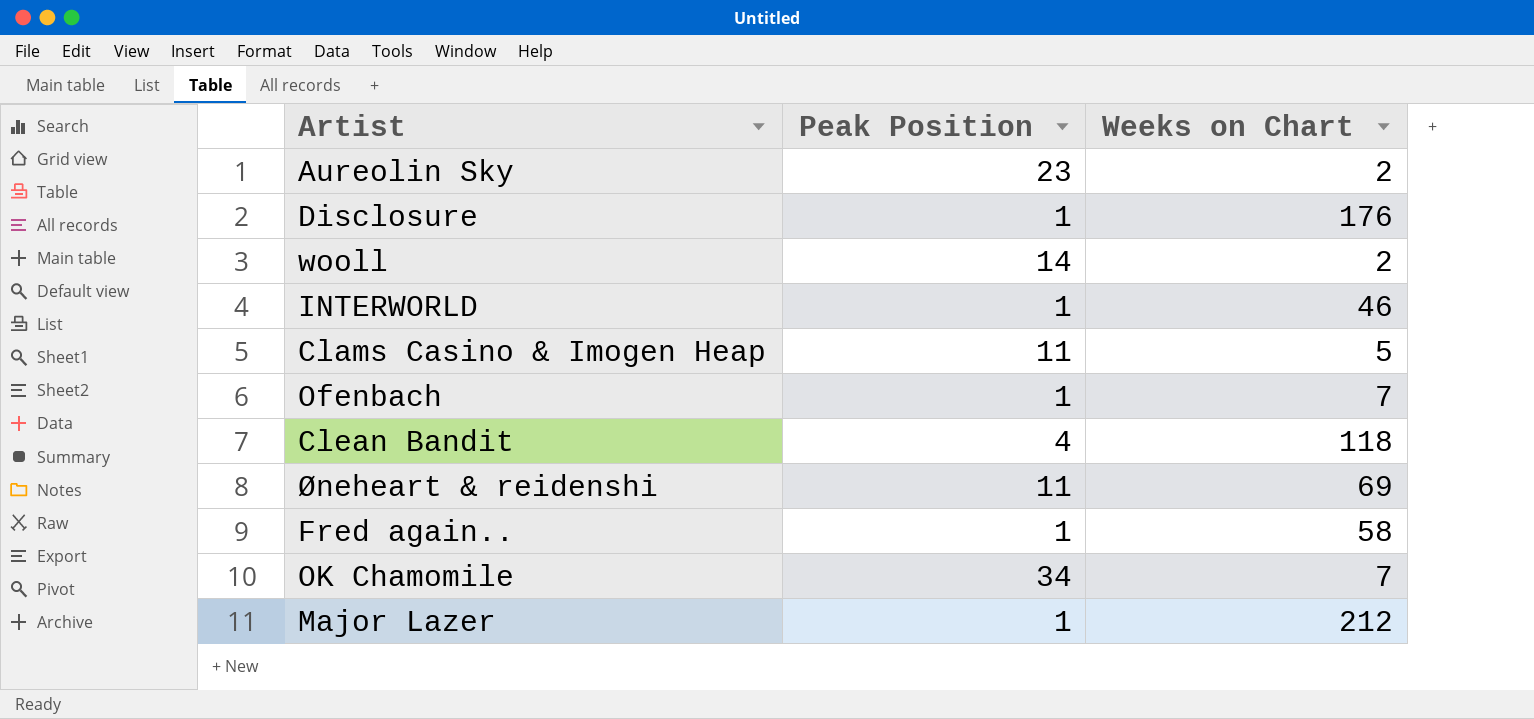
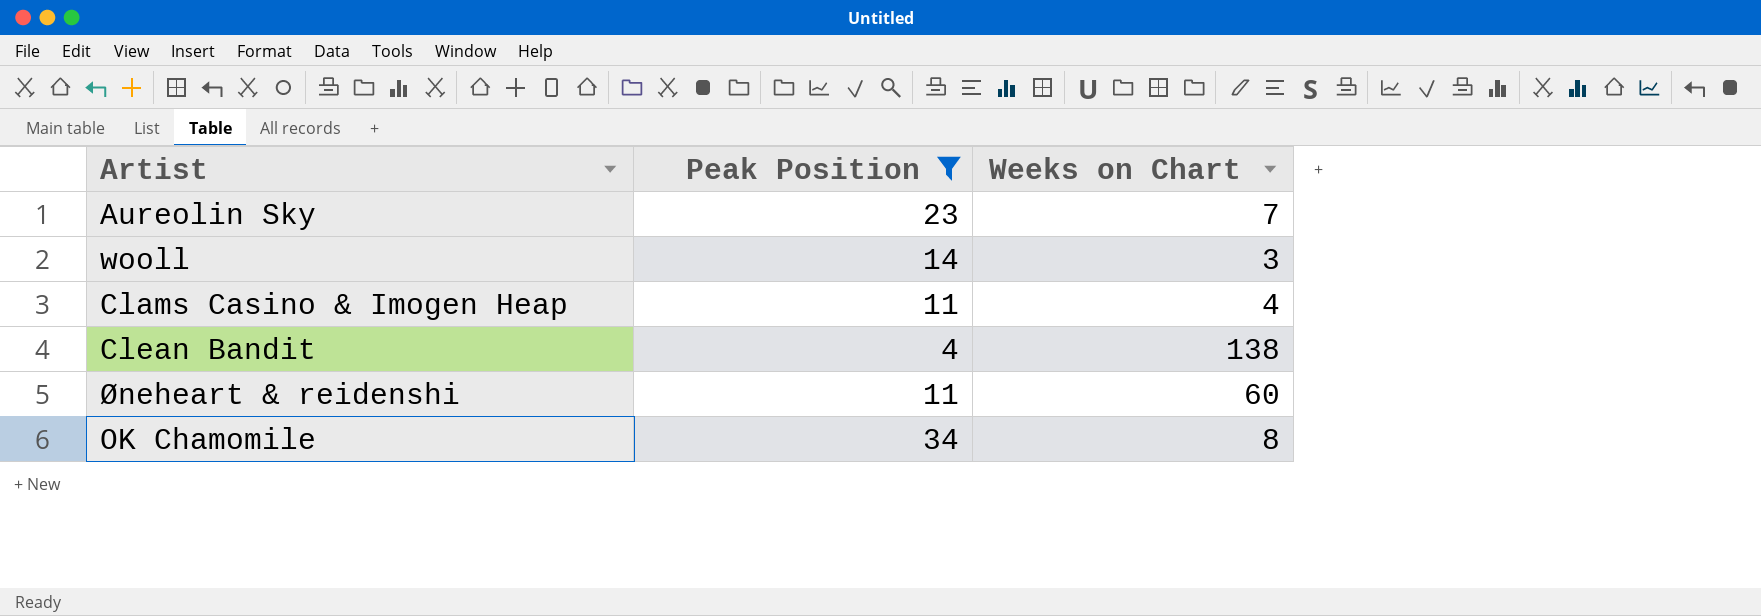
filter: none -> Peak Position != 1
Aureolin Sky | Weeks on Chart: 2 -> 7
wooll | Weeks on Chart: 2 -> 3
Clams Casino & Imogen Heap | Weeks on Chart: 5 -> 4
Clean Bandit | Weeks on Chart: 118 -> 138
Øneheart & reidenshi | Weeks on Chart: 69 -> 60
OK Chamomile | Weeks on Chart: 7 -> 8

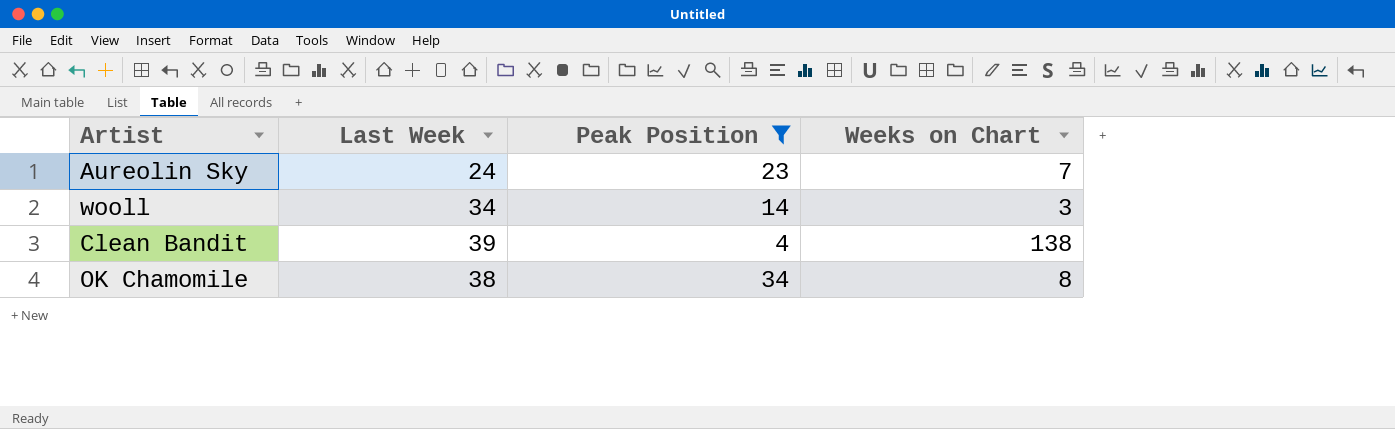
column Last Week | position: none -> 2
row Clams Casino & Imogen Heap: 11 | 4 -> none
row Øneheart & reidenshi: 11 | 60 -> none

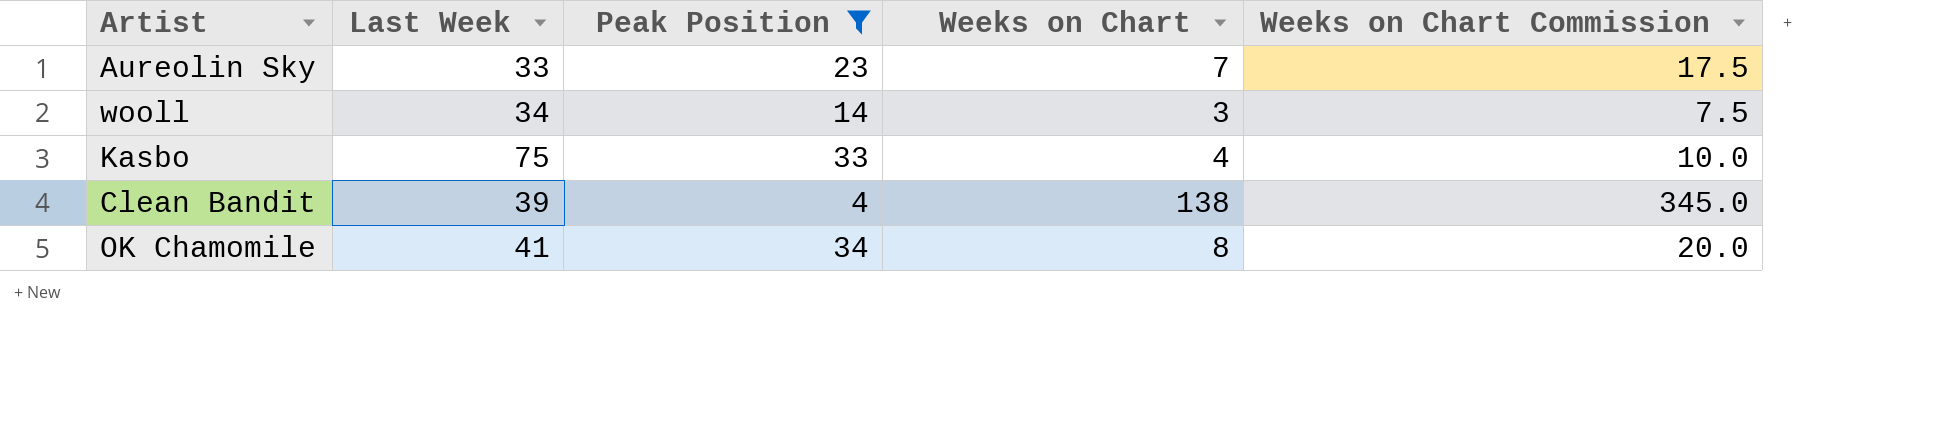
column Weeks on Chart Commission | formula: none -> [Weeks on Chart] * 2.5
Aureolin Sky | Last Week: 24 -> 33
row Kasbo: none -> 75 | 33 | 4 | 10.0
OK Chamomile | Last Week: 38 -> 41

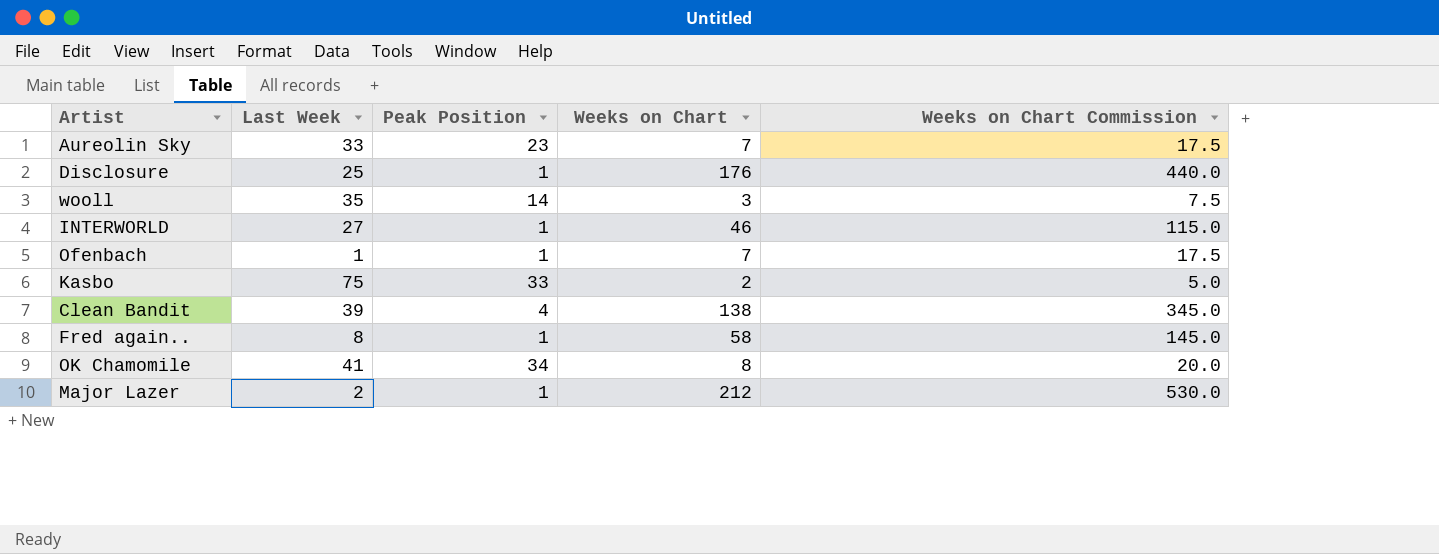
filter: Peak Position != 1 -> none
wooll | Last Week: 34 -> 35
Kasbo | Weeks on Chart: 4 -> 2
Kasbo | Weeks on Chart Commission: 10.0 -> 5.0

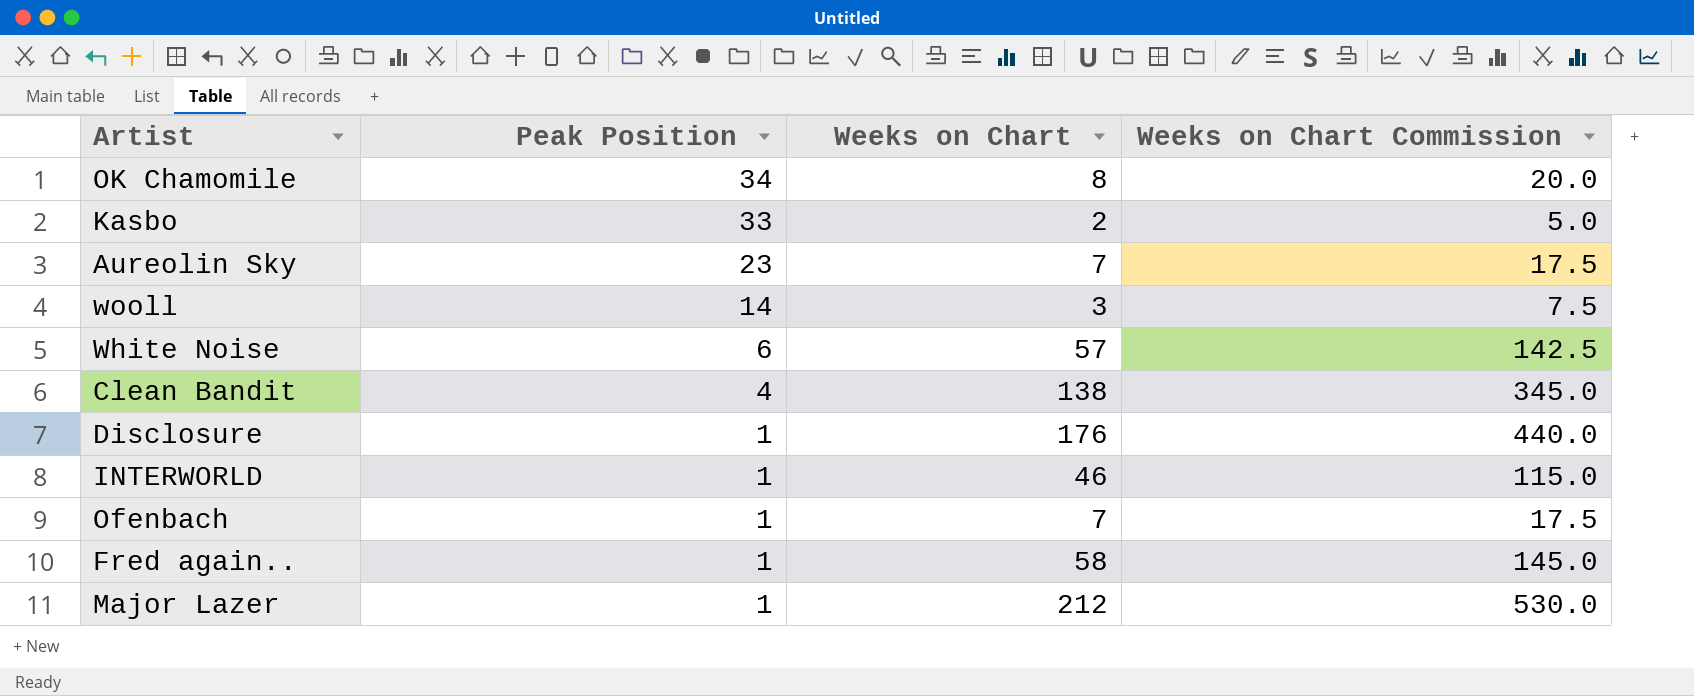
row order: none -> Peak Position descending
column Last Week | position: 2 -> none
row White Noise: none -> 6 | 57 | 142.5

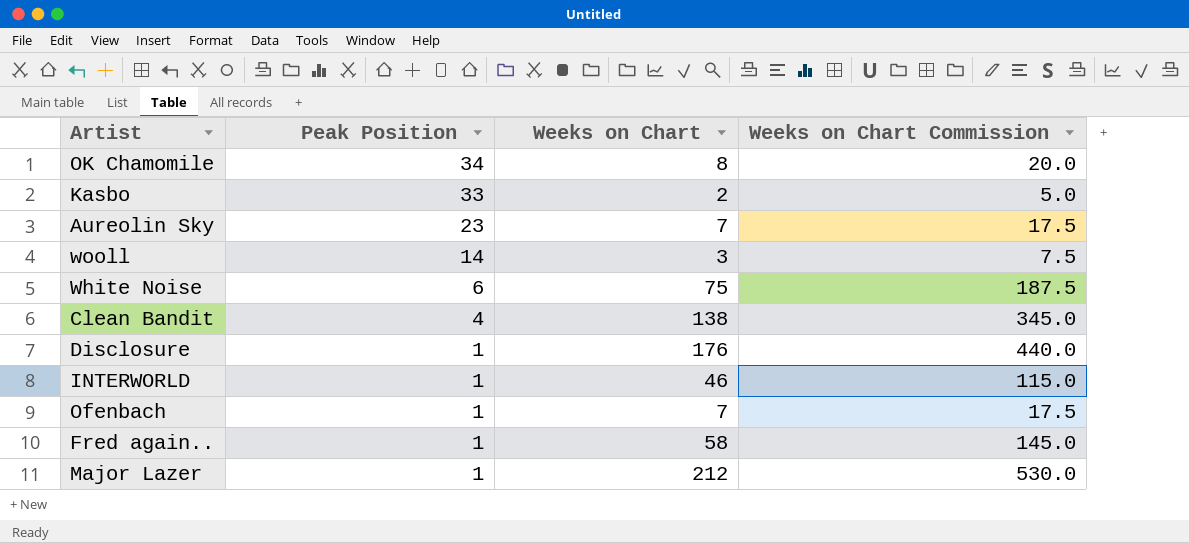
White Noise | Weeks on Chart: 57 -> 75
White Noise | Weeks on Chart Commission: 142.5 -> 187.5

